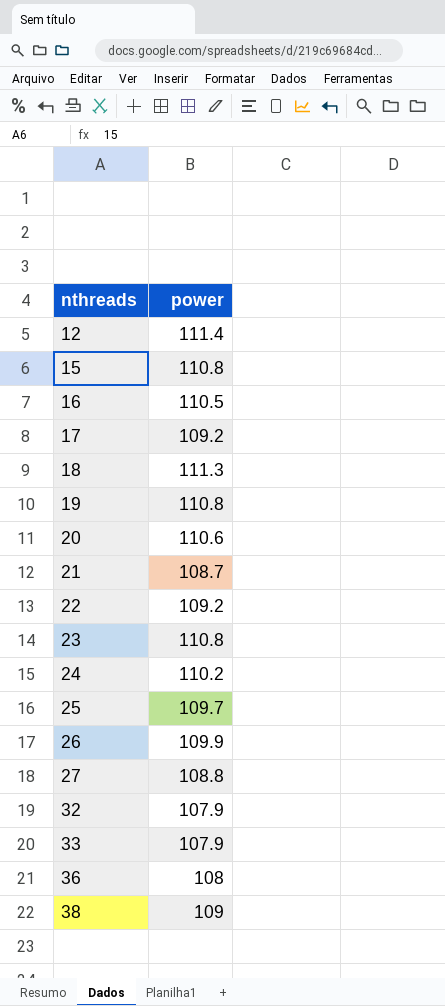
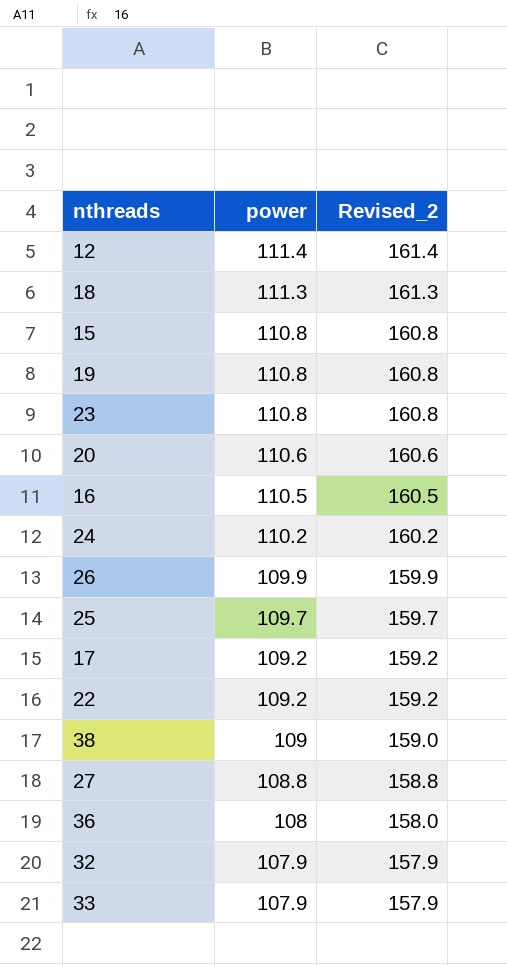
row order: nthreads ascending -> power descending
column Revised_2 | formula: none -> [power] + 50
row 21: 108.7 -> none

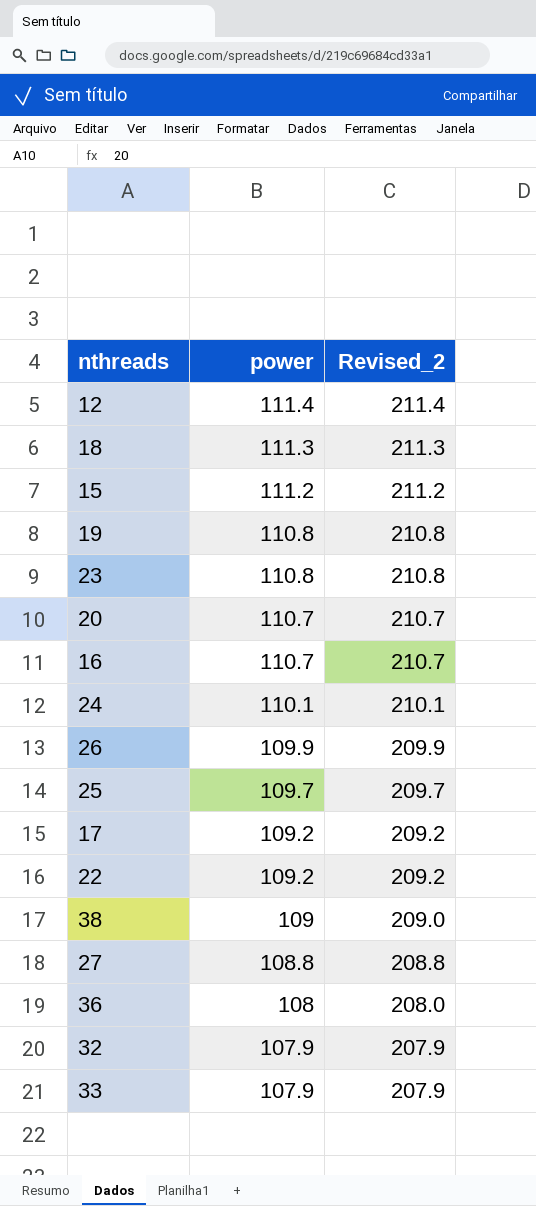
column Revised_2 | formula: [power] + 50 -> [power] + 100
15 | power: 110.8 -> 111.2
20 | power: 110.6 -> 110.7
16 | power: 110.5 -> 110.7
24 | power: 110.2 -> 110.1

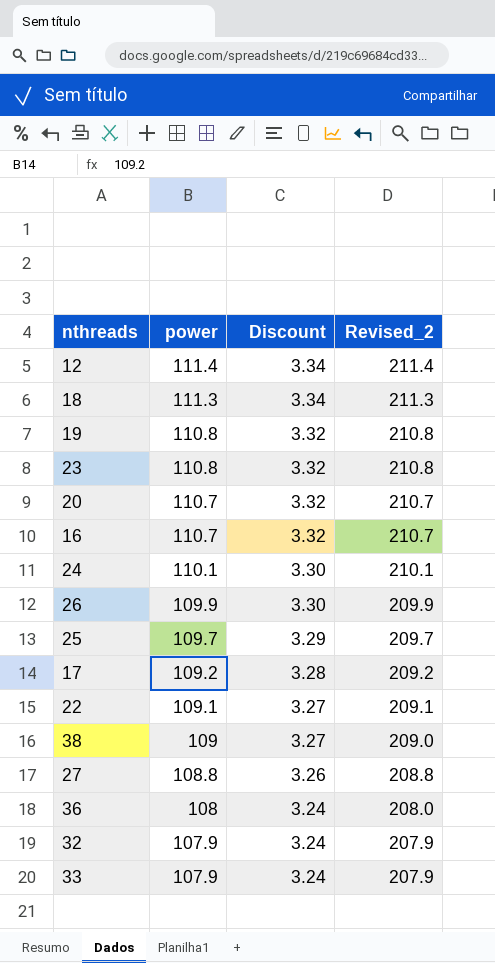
column Discount | formula: none -> [power] * 0.03
row 15: 111.2 | 211.2 -> none
22 | power: 109.2 -> 109.1
22 | Revised_2: 209.2 -> 209.1

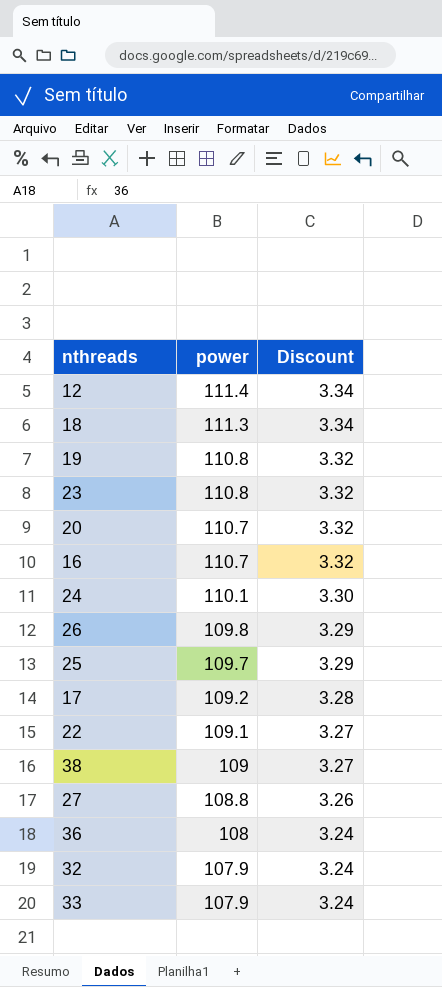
column Revised_2 | formula: [power] + 100 -> none
26 | power: 109.9 -> 109.8
26 | Discount: 3.30 -> 3.29

